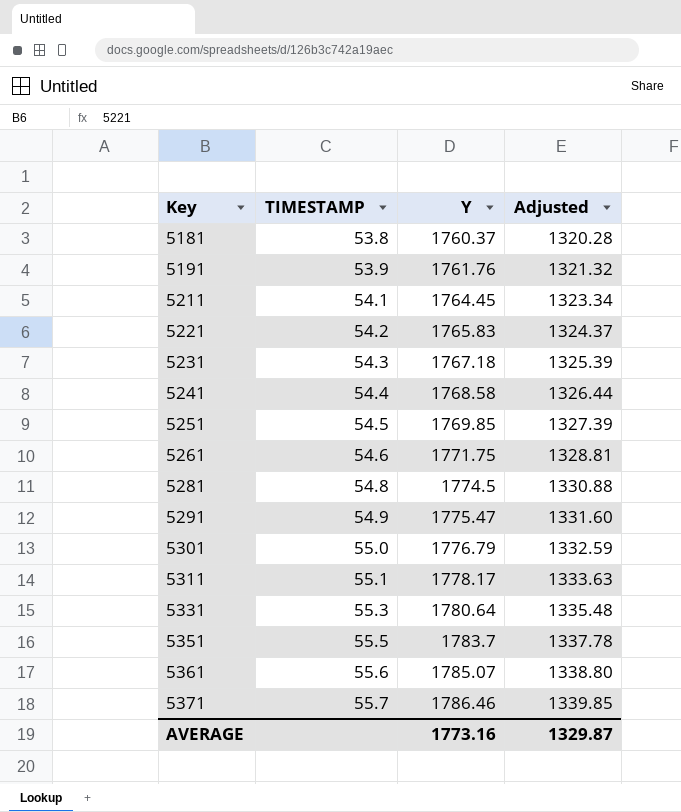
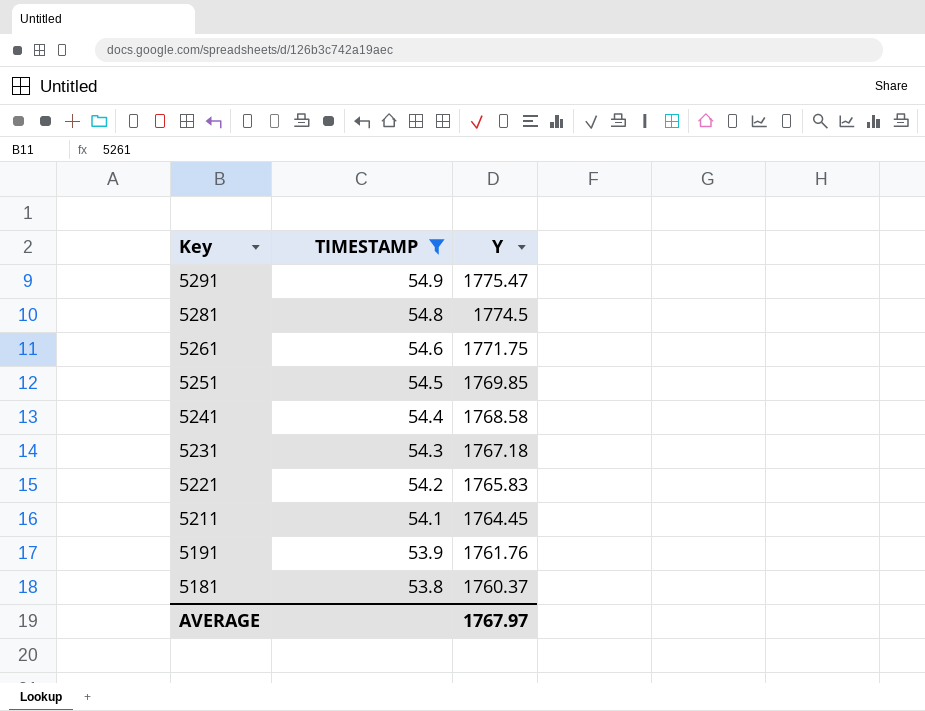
filter: none -> TIMESTAMP <= 54.9
row order: Key ascending -> Key descending
column Adjusted | formula: [Y] * 0.75 -> none
AVERAGE | Y: 1773.16 -> 1767.97

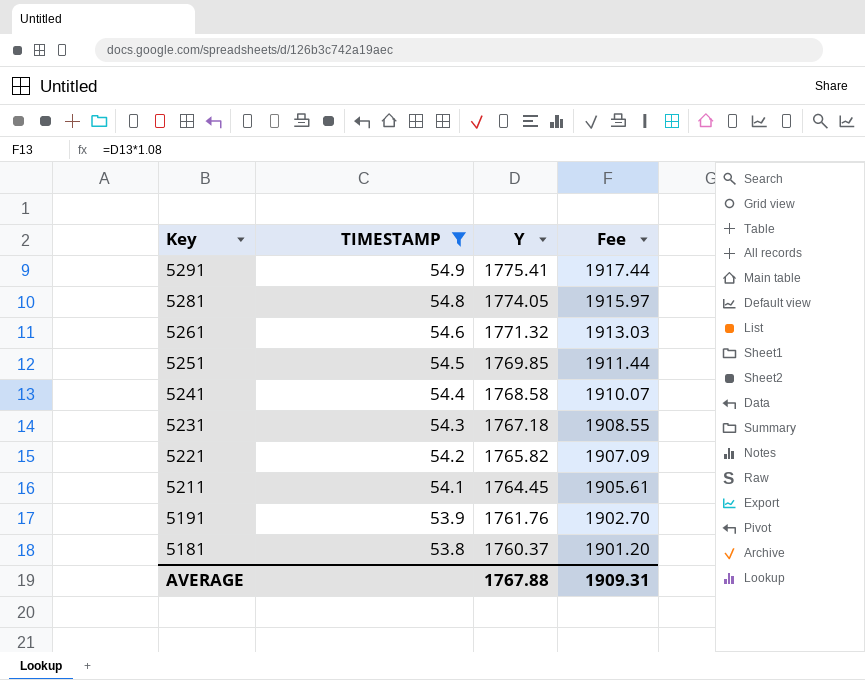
column Fee | formula: none -> [Y] * 1.08
5291 | Y: 1775.47 -> 1775.41
5281 | Y: 1774.5 -> 1774.05
5261 | Y: 1771.75 -> 1771.32
5221 | Y: 1765.83 -> 1765.82
AVERAGE | Y: 1767.97 -> 1767.88

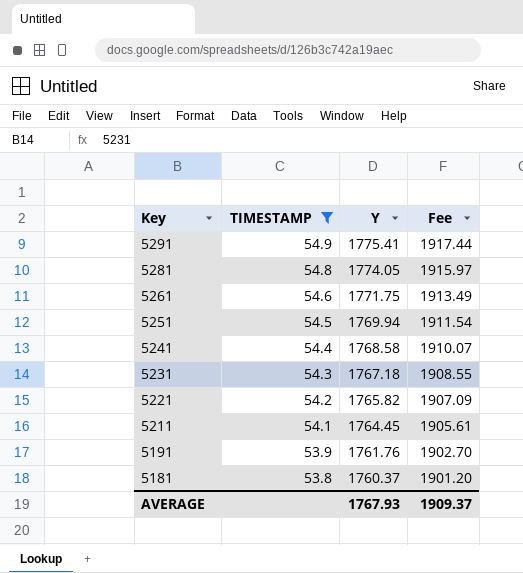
5261 | Y: 1771.32 -> 1771.75
5261 | Fee: 1913.03 -> 1913.49
5251 | Y: 1769.85 -> 1769.94
5251 | Fee: 1911.44 -> 1911.54
AVERAGE | Y: 1767.88 -> 1767.93
AVERAGE | Fee: 1909.31 -> 1909.37

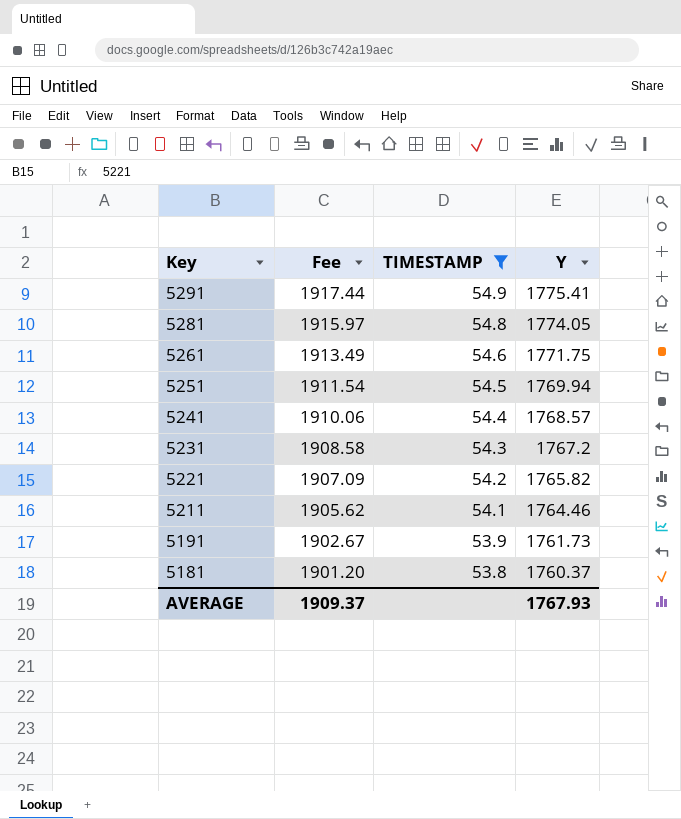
column Fee | position: 4 -> 2
5241 | Fee: 1910.07 -> 1910.06
5241 | Y: 1768.58 -> 1768.57
5231 | Fee: 1908.55 -> 1908.58
5231 | Y: 1767.18 -> 1767.2
5211 | Fee: 1905.61 -> 1905.62
5211 | Y: 1764.45 -> 1764.46
5191 | Fee: 1902.70 -> 1902.67
5191 | Y: 1761.76 -> 1761.73

